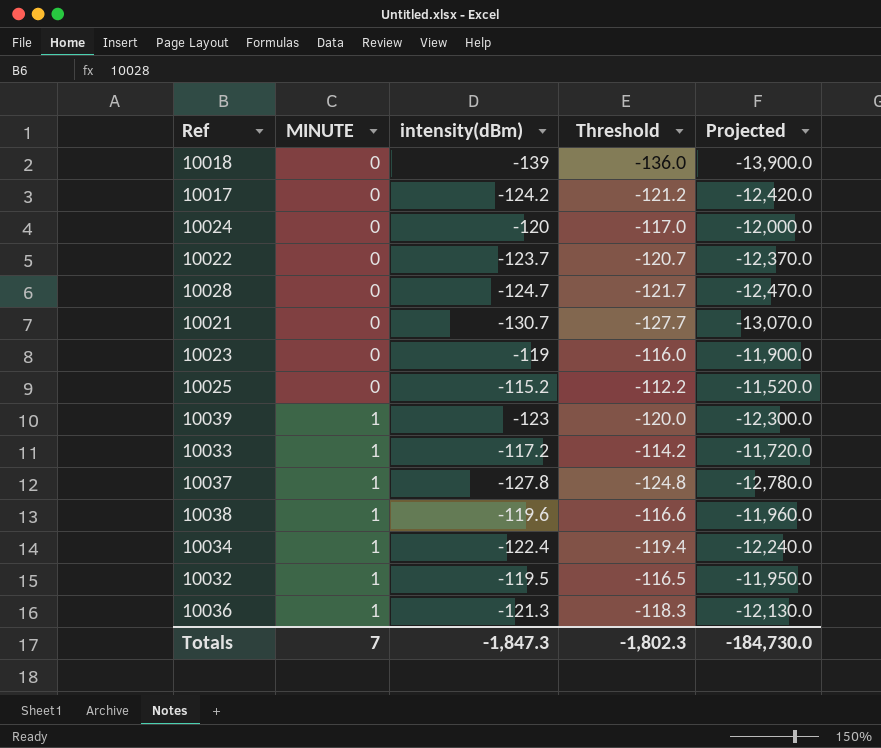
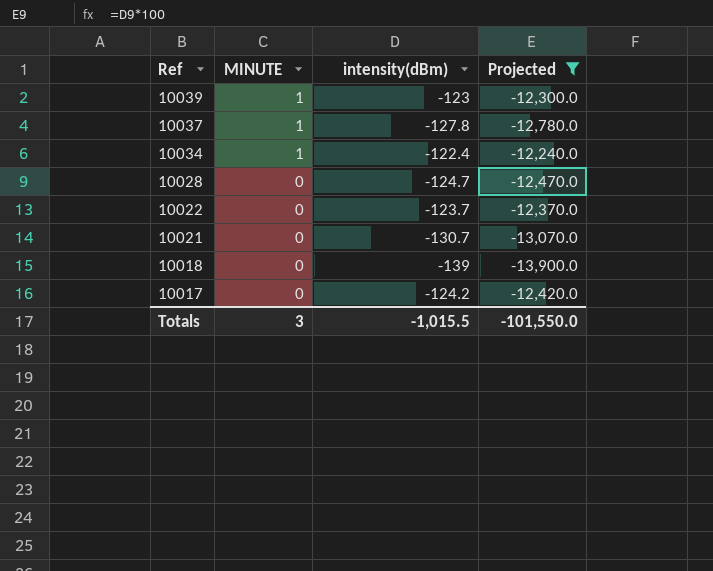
filter: none -> Projected <= -12,240.0
row order: MINUTE ascending -> Ref descending
column Threshold | formula: [intensity(dBm)] + 3 -> none
Totals | MINUTE: 7 -> 3
Totals | intensity(dBm): -1,847.3 -> -1,015.5
Totals | Projected: -184,730.0 -> -101,550.0

